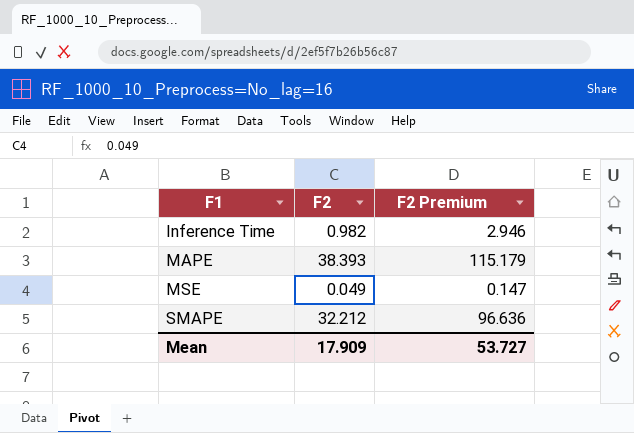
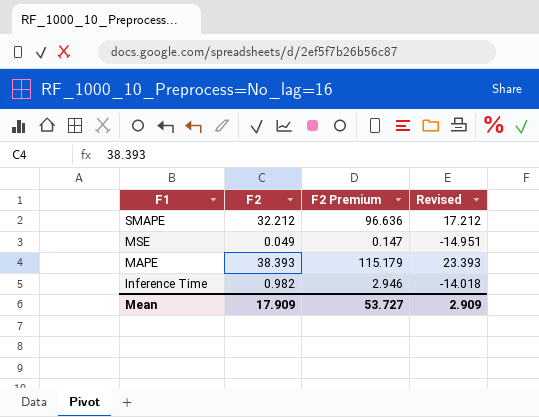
row order: F1 ascending -> F1 descending
column Revised | formula: none -> [F2] - 15

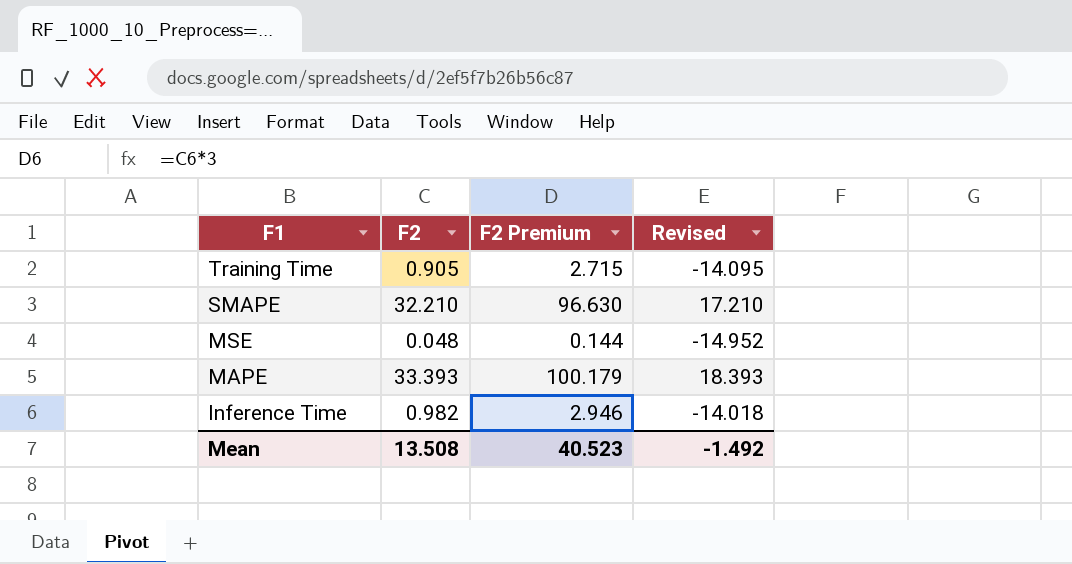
row Training Time: none -> 0.905 | 2.715 | -14.095
SMAPE | F2: 32.212 -> 32.210
SMAPE | F2 Premium: 96.636 -> 96.630
SMAPE | Revised: 17.212 -> 17.210
MSE | F2: 0.049 -> 0.048
MSE | F2 Premium: 0.147 -> 0.144
MSE | Revised: -14.951 -> -14.952
MAPE | F2: 38.393 -> 33.393
MAPE | F2 Premium: 115.179 -> 100.179
MAPE | Revised: 23.393 -> 18.393
Mean | F2: 17.909 -> 13.508
Mean | F2 Premium: 53.727 -> 40.523
Mean | Revised: 2.909 -> -1.492

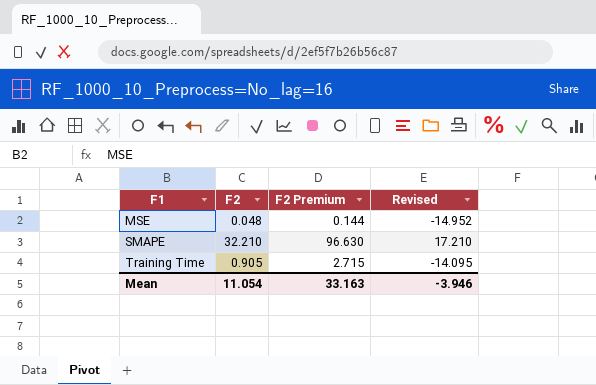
row order: F1 descending -> F1 ascending
row MAPE: 33.393 | 100.179 | 18.393 -> none
row Inference Time: 0.982 | 2.946 | -14.018 -> none
Mean | F2: 13.508 -> 11.054
Mean | F2 Premium: 40.523 -> 33.163
Mean | Revised: -1.492 -> -3.946

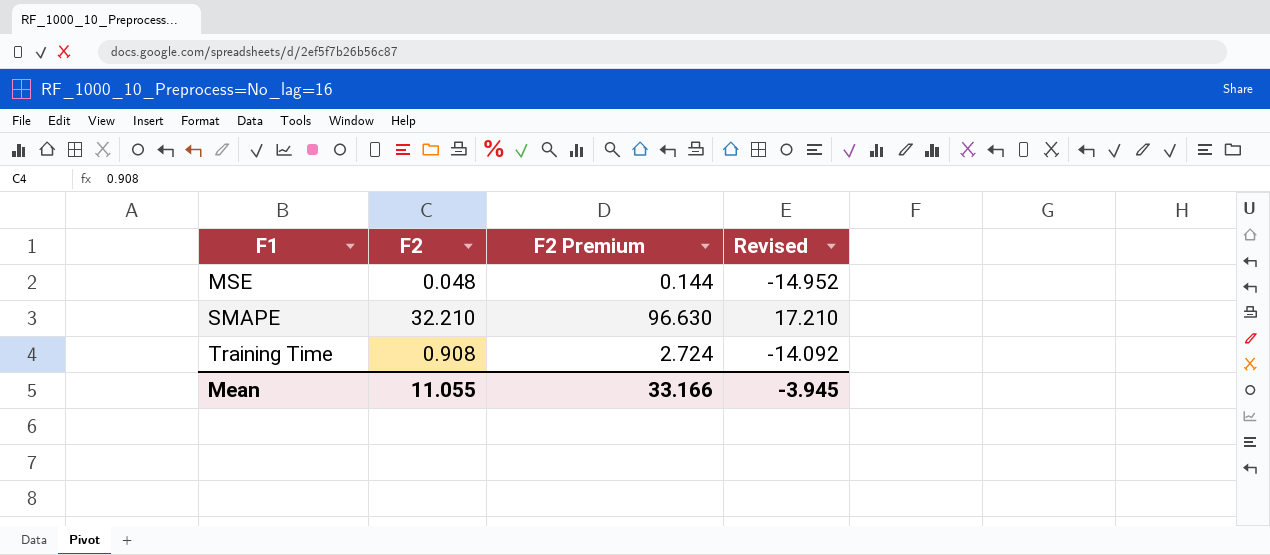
Training Time | F2: 0.905 -> 0.908
Training Time | F2 Premium: 2.715 -> 2.724
Training Time | Revised: -14.095 -> -14.092
Mean | F2: 11.054 -> 11.055
Mean | F2 Premium: 33.163 -> 33.166
Mean | Revised: -3.946 -> -3.945

